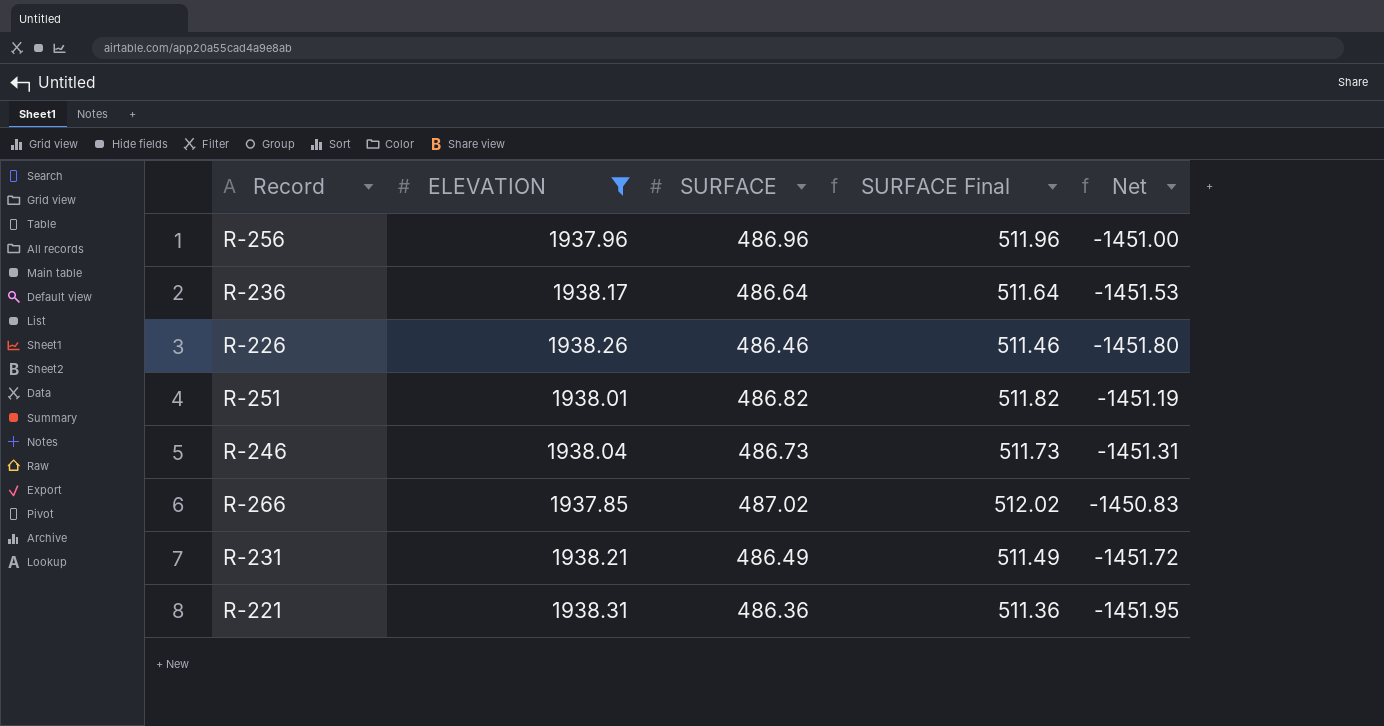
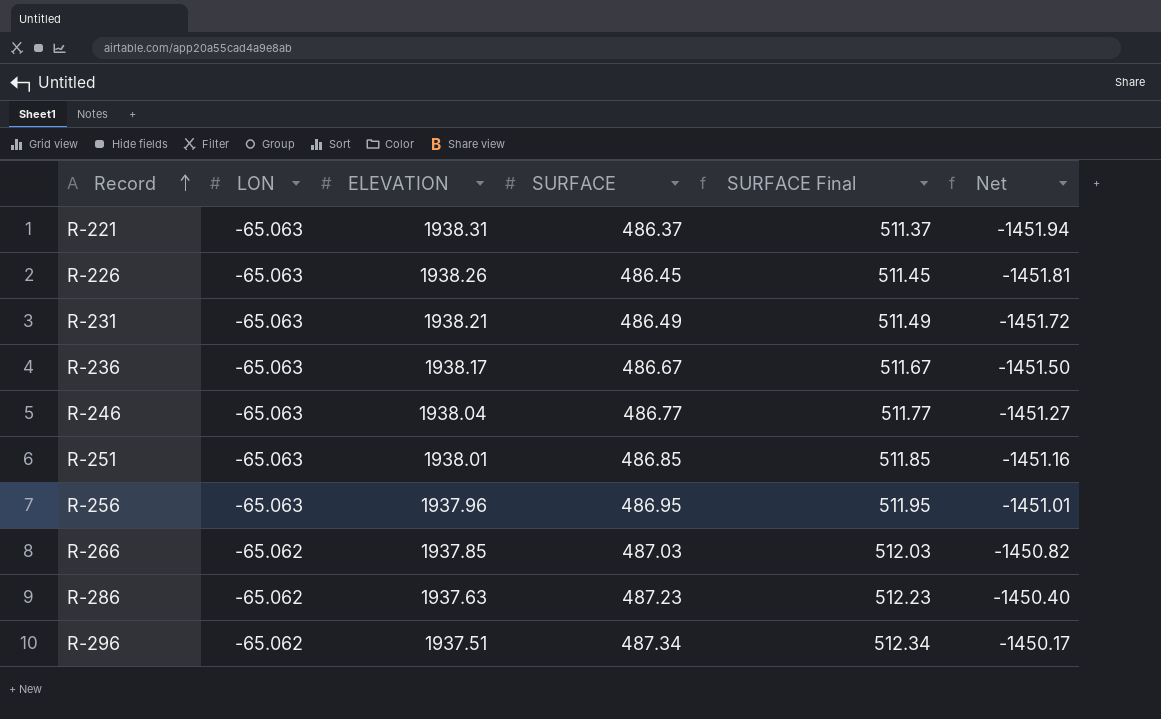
filter: ELEVATION >= 1937.85 -> none
row order: none -> Record ascending
column LON | position: none -> 2
R-221 | SURFACE: 486.36 -> 486.37
R-221 | SURFACE Final: 511.36 -> 511.37
R-221 | Net: -1451.95 -> -1451.94
R-226 | SURFACE: 486.46 -> 486.45
R-226 | SURFACE Final: 511.46 -> 511.45
R-226 | Net: -1451.80 -> -1451.81
R-236 | SURFACE: 486.64 -> 486.67
R-236 | SURFACE Final: 511.64 -> 511.67
R-236 | Net: -1451.53 -> -1451.50
R-246 | SURFACE: 486.73 -> 486.77
R-246 | SURFACE Final: 511.73 -> 511.77
R-246 | Net: -1451.31 -> -1451.27
R-251 | SURFACE: 486.82 -> 486.85
R-251 | SURFACE Final: 511.82 -> 511.85
R-251 | Net: -1451.19 -> -1451.16
R-256 | SURFACE: 486.96 -> 486.95
R-256 | SURFACE Final: 511.96 -> 511.95
R-256 | Net: -1451.00 -> -1451.01
R-266 | SURFACE: 487.02 -> 487.03
R-266 | SURFACE Final: 512.02 -> 512.03
R-266 | Net: -1450.83 -> -1450.82

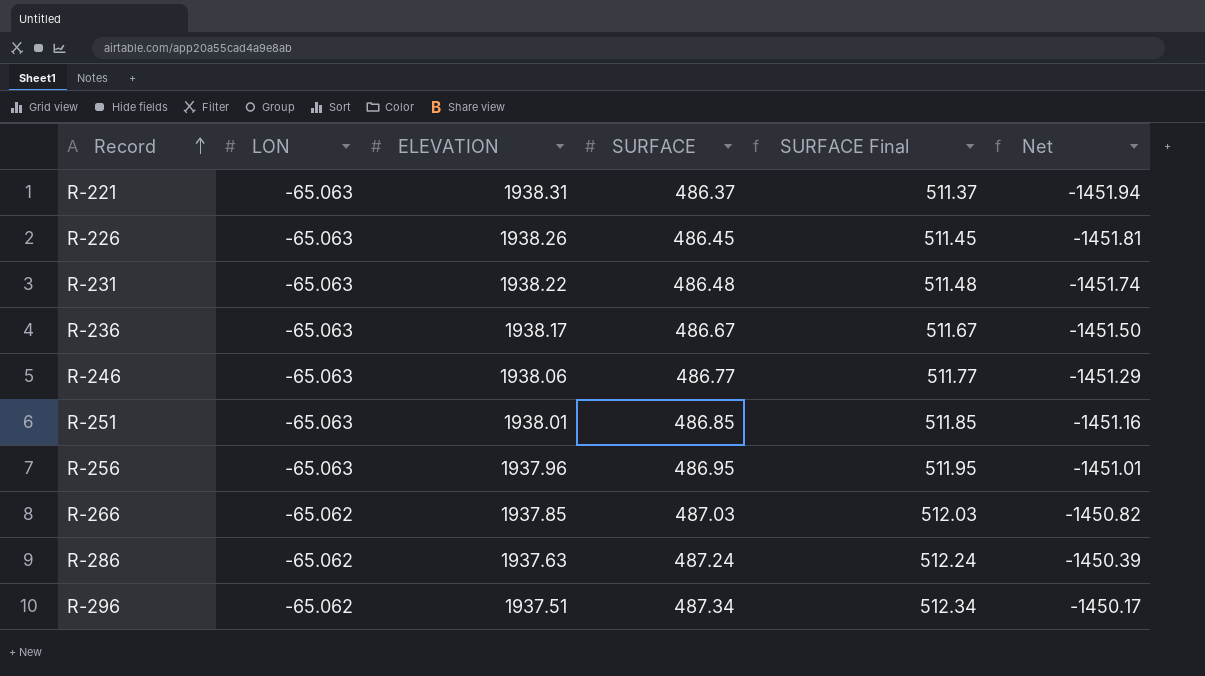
R-231 | ELEVATION: 1938.21 -> 1938.22
R-231 | SURFACE: 486.49 -> 486.48
R-231 | SURFACE Final: 511.49 -> 511.48
R-231 | Net: -1451.72 -> -1451.74
R-246 | ELEVATION: 1938.04 -> 1938.06
R-246 | Net: -1451.27 -> -1451.29
R-286 | SURFACE: 487.23 -> 487.24
R-286 | SURFACE Final: 512.23 -> 512.24
R-286 | Net: -1450.40 -> -1450.39

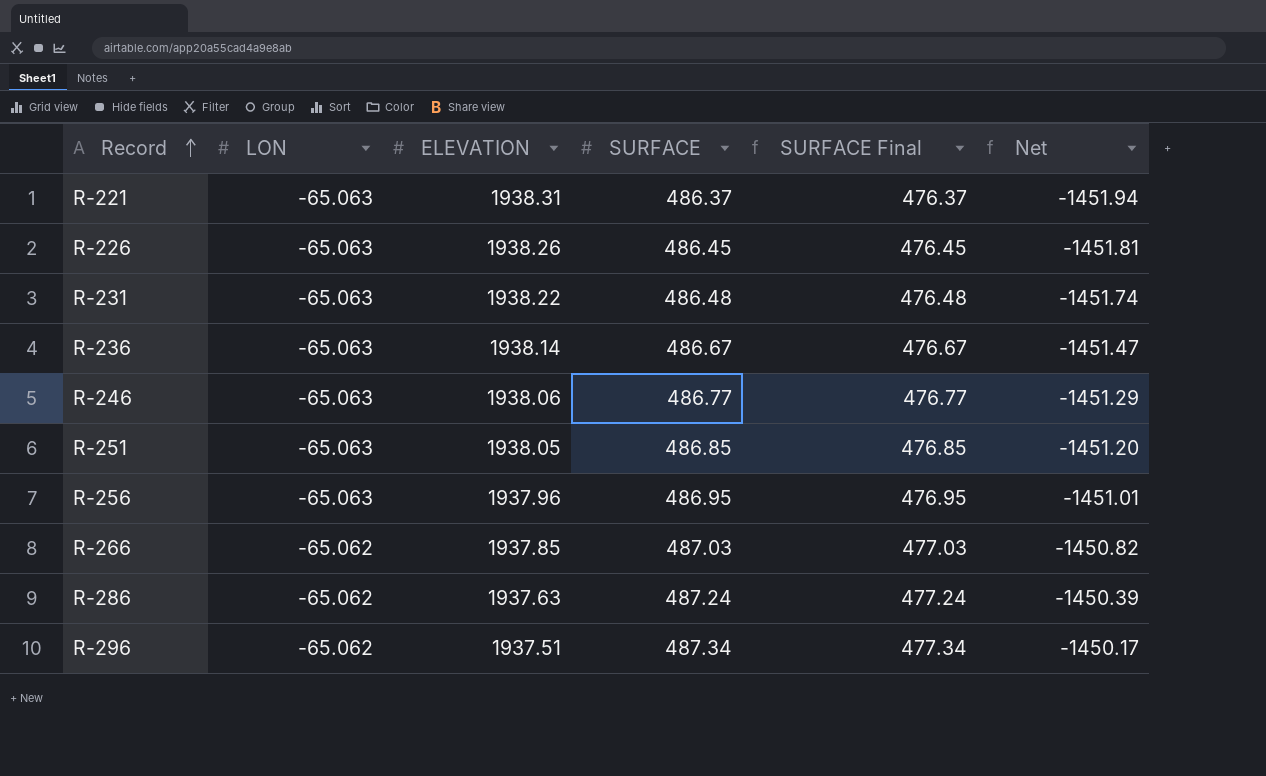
column SURFACE Final | formula: [SURFACE] + 25 -> [SURFACE] - 10
R-236 | ELEVATION: 1938.17 -> 1938.14
R-236 | Net: -1451.50 -> -1451.47
R-251 | ELEVATION: 1938.01 -> 1938.05
R-251 | Net: -1451.16 -> -1451.20

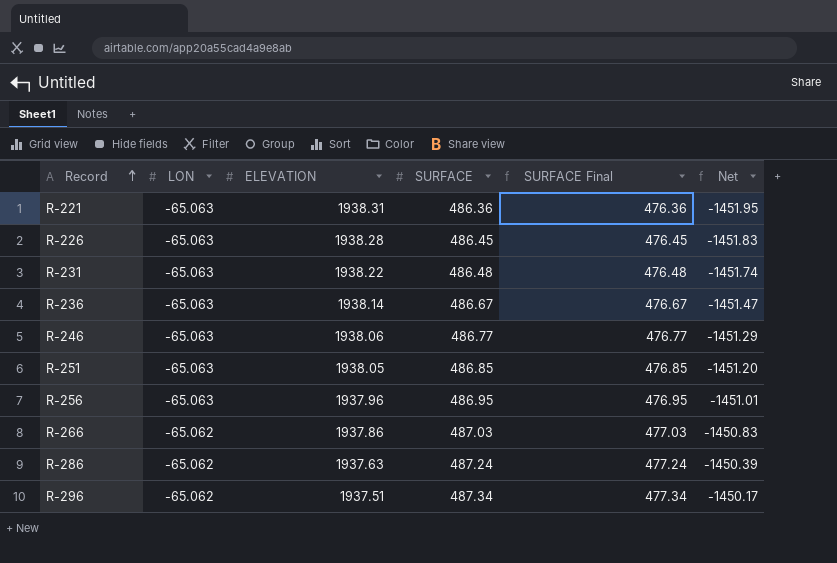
R-221 | SURFACE: 486.37 -> 486.36
R-221 | SURFACE Final: 476.37 -> 476.36
R-221 | Net: -1451.94 -> -1451.95
R-226 | ELEVATION: 1938.26 -> 1938.28
R-226 | Net: -1451.81 -> -1451.83
R-266 | ELEVATION: 1937.85 -> 1937.86
R-266 | Net: -1450.82 -> -1450.83

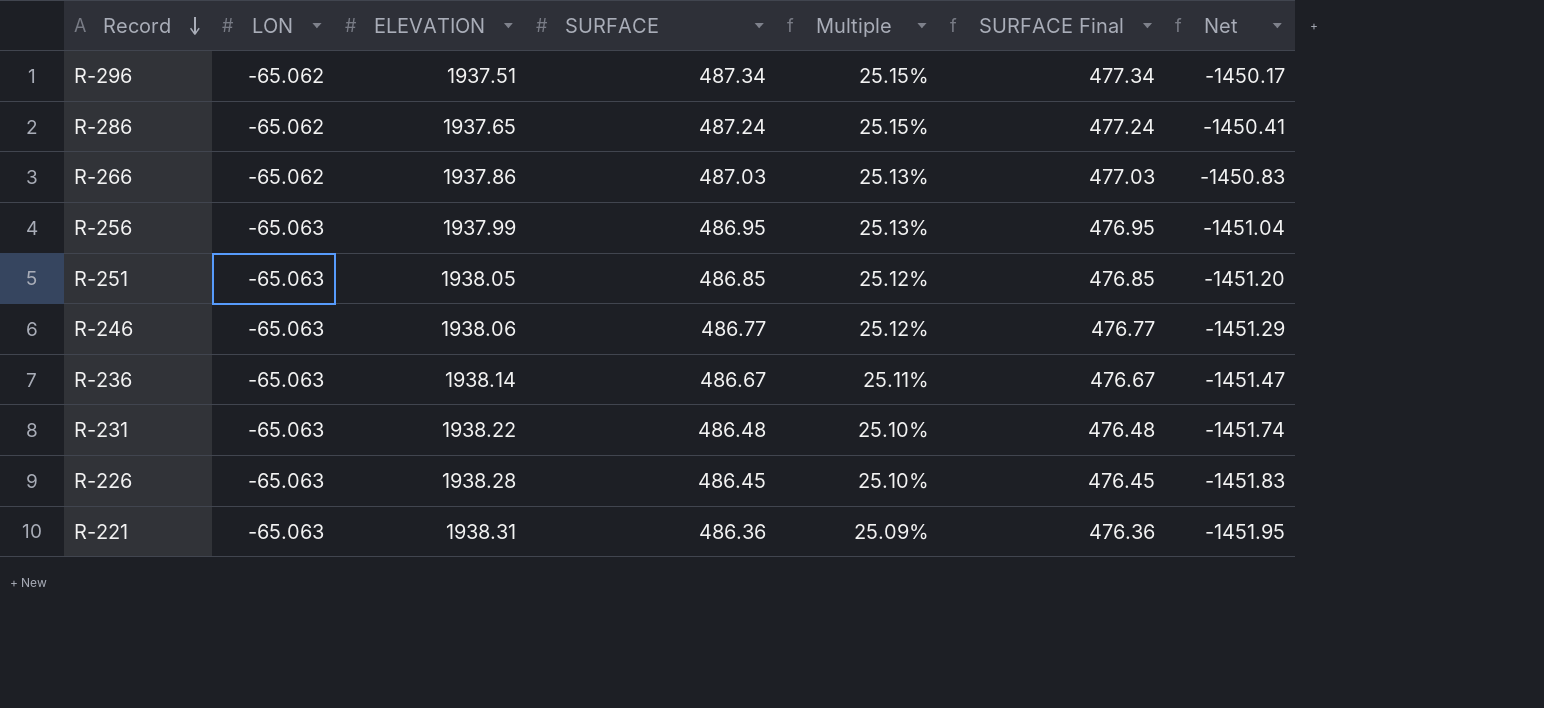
row order: Record ascending -> Record descending
column Multiple | formula: none -> [SURFACE] / [ELEVATION]
R-286 | ELEVATION: 1937.63 -> 1937.65
R-286 | Net: -1450.39 -> -1450.41
R-256 | ELEVATION: 1937.96 -> 1937.99
R-256 | Net: -1451.01 -> -1451.04

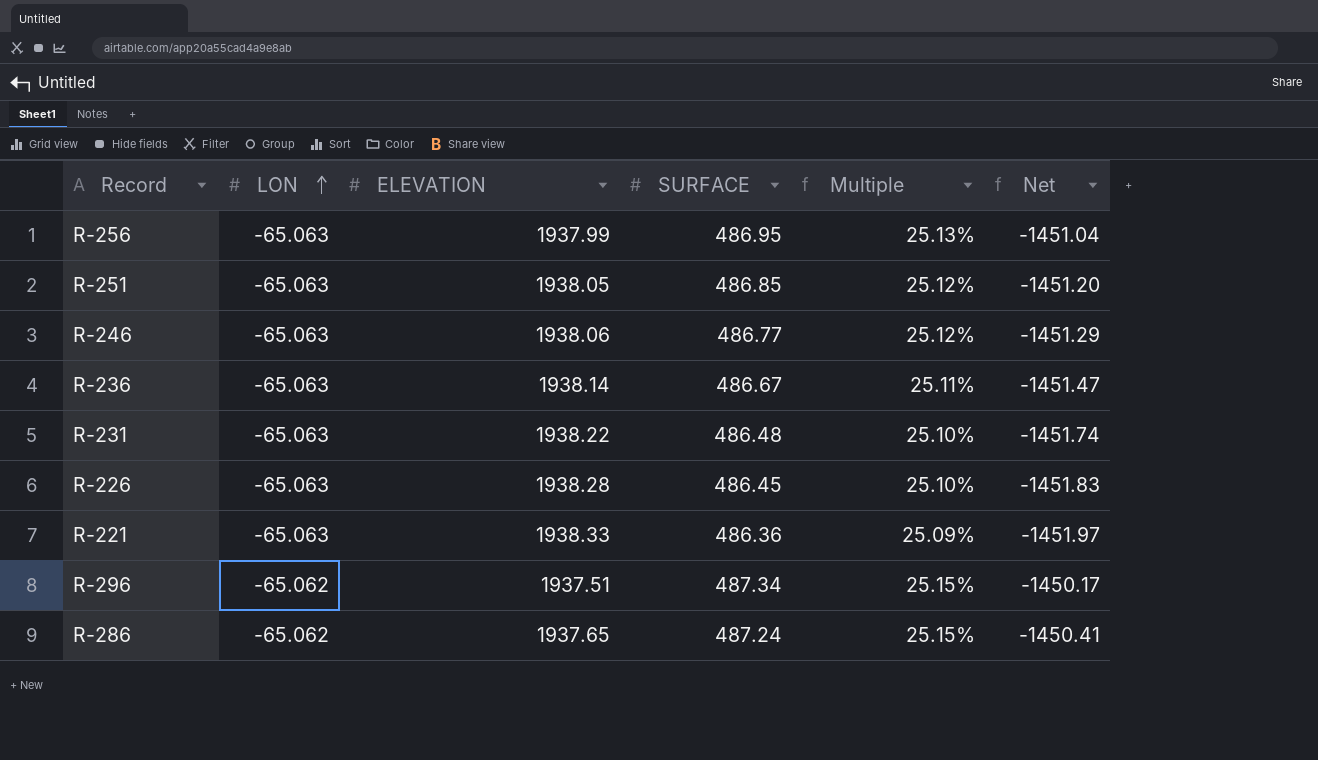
row order: Record descending -> LON ascending
column SURFACE Final | formula: [SURFACE] - 10 -> none
row R-266: -65.062 | 1937.86 | 487.03 | 25.13% | 477.03 | -1450.83 -> none
R-221 | ELEVATION: 1938.31 -> 1938.33
R-221 | Net: -1451.95 -> -1451.97

